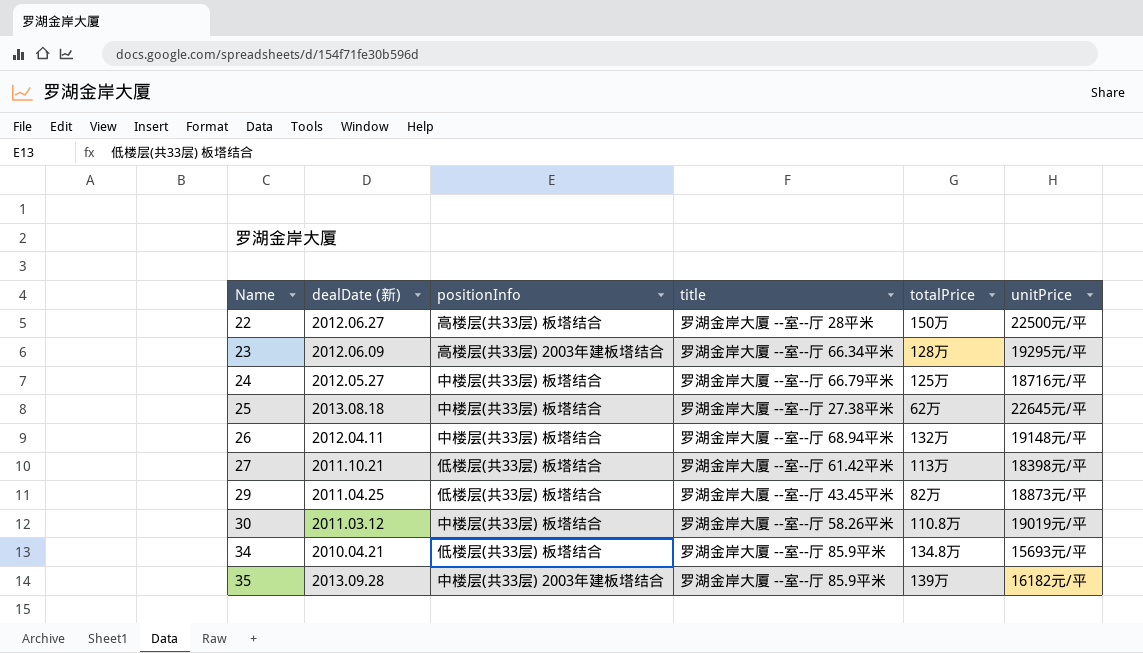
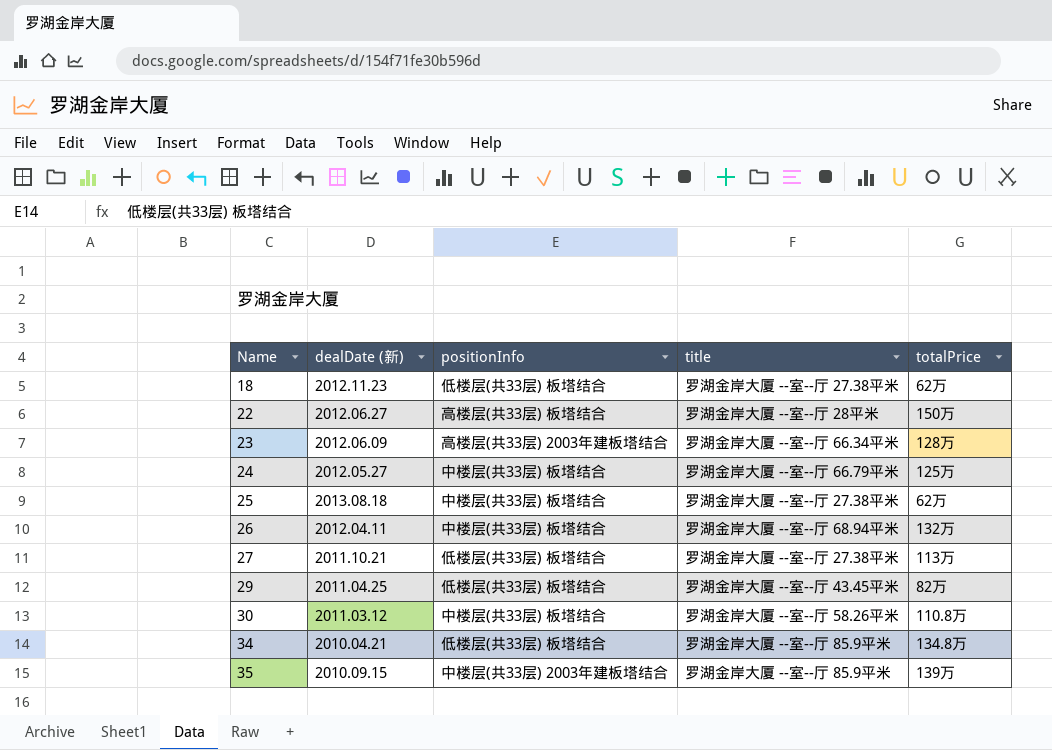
column unitPrice | position: 6 -> none
row 18: none -> 2012.11.23 | 低楼层(共33层) 板塔结合 | 罗湖金岸大厦 --室--厅 27.38平米 | 62万
27 | title: 罗湖金岸大厦 --室--厅 61.42平米 -> 罗湖金岸大厦 --室--厅 27.38平米
35 | dealDate (新): 2013.09.28 -> 2010.09.15

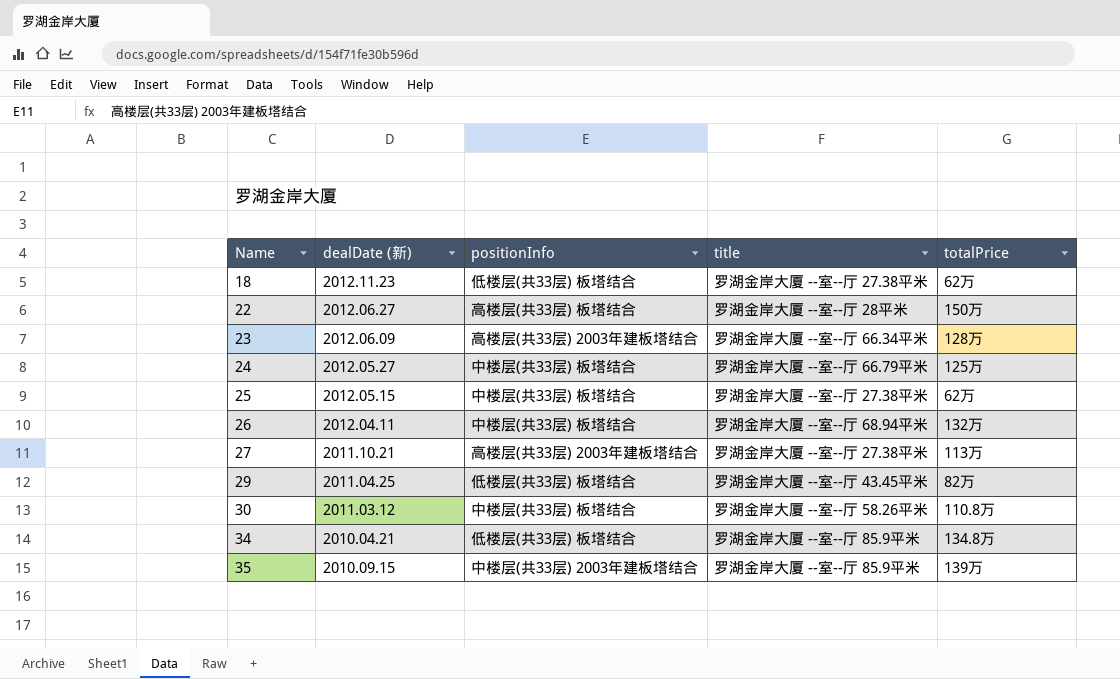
25 | dealDate (新): 2013.08.18 -> 2012.05.15
27 | positionInfo: 低楼层(共33层) 板塔结合 -> 高楼层(共33层) 2003年建板塔结合

